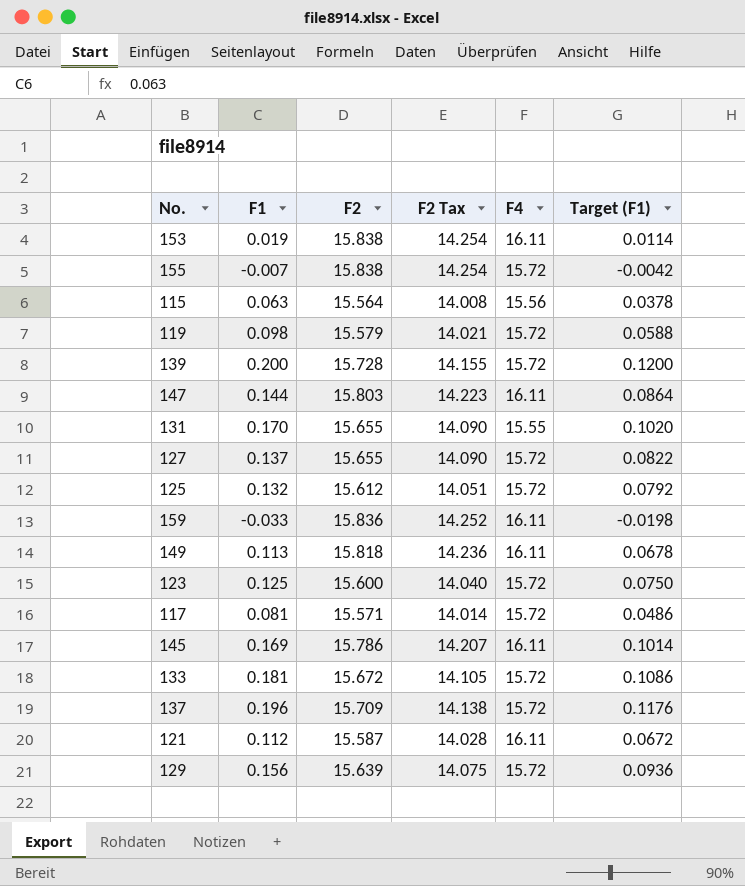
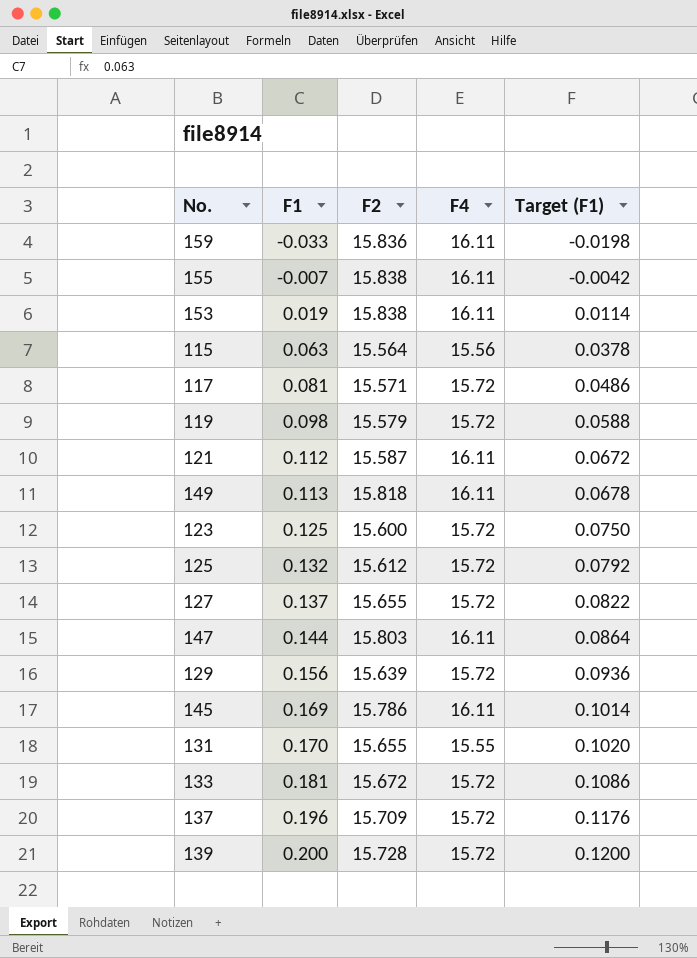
row order: none -> F1 ascending
column F2 Tax | formula: [F2] * 0.9 -> none
155 | F4: 15.72 -> 16.11

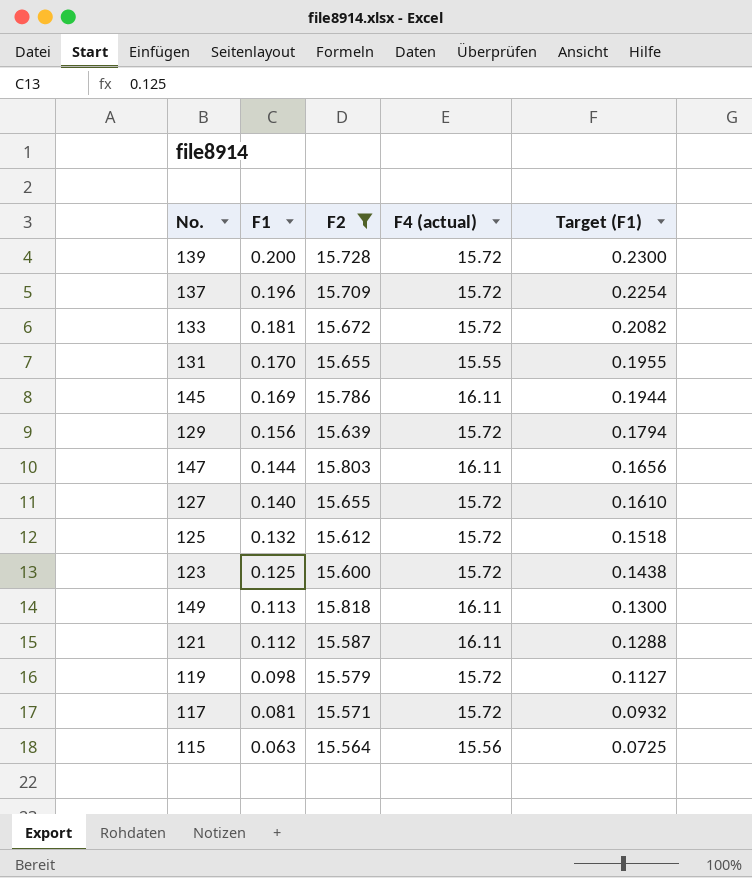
filter: none -> F2 <= 15.818
row order: F1 ascending -> F1 descending
column name: F4 -> F4 (actual)
column Target (F1) | formula: [F1] * 0.6 -> [F1] * 1.15
127 | F1: 0.137 -> 0.140

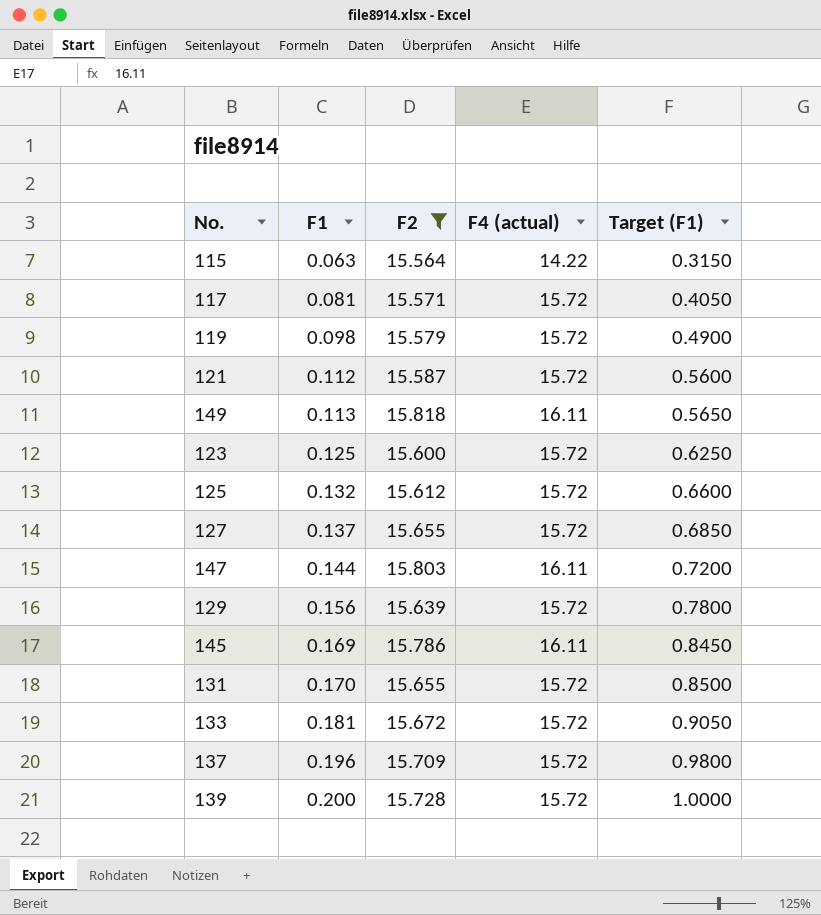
row order: F1 descending -> F1 ascending
column Target (F1) | formula: [F1] * 1.15 -> [F1] * 5
115 | F4 (actual): 15.56 -> 14.22
121 | F4 (actual): 16.11 -> 15.72
127 | F1: 0.140 -> 0.137
131 | F4 (actual): 15.55 -> 15.72

